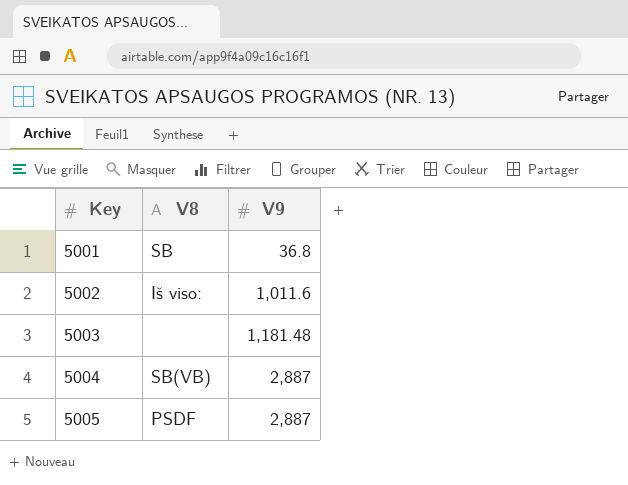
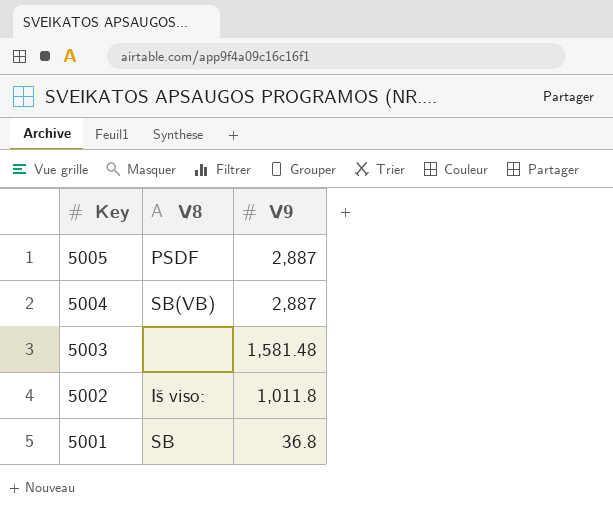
row order: Key ascending -> Key descending
5003 | V9: 1,181.48 -> 1,581.48
5002 | V9: 1,011.6 -> 1,011.8

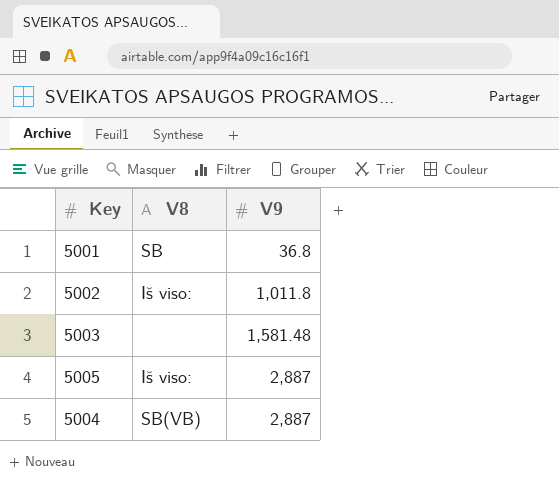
row order: Key descending -> V9 ascending
5005 | V8: PSDF -> Iš viso:

